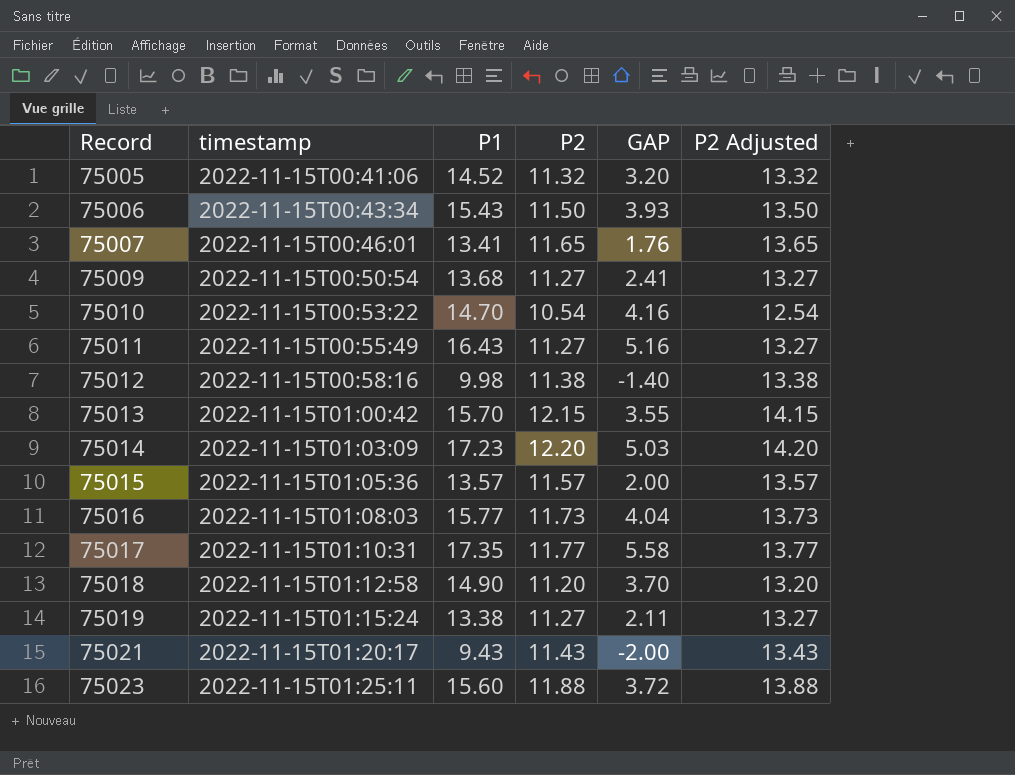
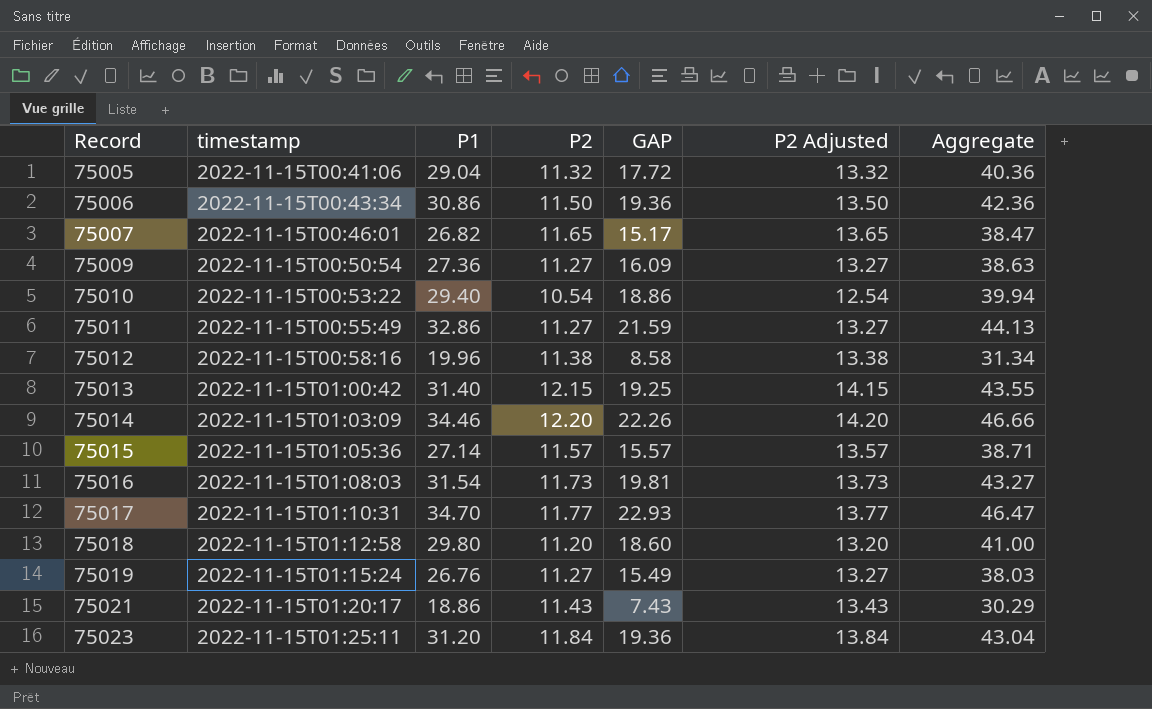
column Aggregate | formula: none -> [P1] + [P2]
75005 | P1: 14.52 -> 29.04
75005 | GAP: 3.20 -> 17.72
75006 | P1: 15.43 -> 30.86
75006 | GAP: 3.93 -> 19.36
75007 | P1: 13.41 -> 26.82
75007 | GAP: 1.76 -> 15.17
75009 | P1: 13.68 -> 27.36
75009 | GAP: 2.41 -> 16.09
75010 | P1: 14.70 -> 29.40
75010 | GAP: 4.16 -> 18.86
75011 | P1: 16.43 -> 32.86
75011 | GAP: 5.16 -> 21.59
75012 | P1: 9.98 -> 19.96
75012 | GAP: -1.40 -> 8.58
75013 | P1: 15.70 -> 31.40
75013 | GAP: 3.55 -> 19.25
75014 | P1: 17.23 -> 34.46
75014 | GAP: 5.03 -> 22.26
75015 | P1: 13.57 -> 27.14
75015 | GAP: 2.00 -> 15.57
75016 | P1: 15.77 -> 31.54
75016 | GAP: 4.04 -> 19.81
75017 | P1: 17.35 -> 34.70
75017 | GAP: 5.58 -> 22.93
75018 | P1: 14.90 -> 29.80
75018 | GAP: 3.70 -> 18.60
75019 | P1: 13.38 -> 26.76
75019 | GAP: 2.11 -> 15.49
75021 | P1: 9.43 -> 18.86
75021 | GAP: -2.00 -> 7.43
75023 | P1: 15.60 -> 31.20
75023 | P2: 11.88 -> 11.84
75023 | GAP: 3.72 -> 19.36
75023 | P2 Adjusted: 13.88 -> 13.84

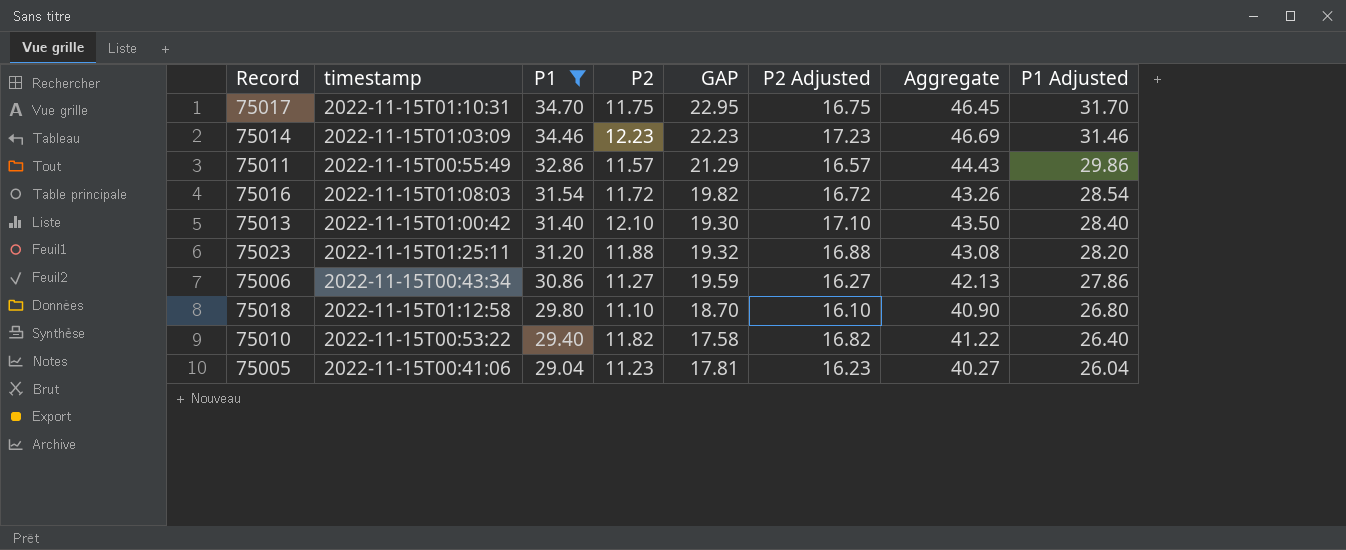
filter: none -> P1 >= 29.04
row order: Record ascending -> P1 descending
column P2 Adjusted | formula: [P2] + 2 -> [P2] + 5
column P1 Adjusted | formula: none -> [P1] - 3
75017 | P2: 11.77 -> 11.75
75017 | GAP: 22.93 -> 22.95
75017 | Aggregate: 46.47 -> 46.45
75014 | P2: 12.20 -> 12.23
75014 | GAP: 22.26 -> 22.23
75014 | Aggregate: 46.66 -> 46.69
75011 | P2: 11.27 -> 11.57
75011 | GAP: 21.59 -> 21.29
75011 | Aggregate: 44.13 -> 44.43
75016 | P2: 11.73 -> 11.72
75016 | GAP: 19.81 -> 19.82
75016 | Aggregate: 43.27 -> 43.26
75013 | P2: 12.15 -> 12.10
75013 | GAP: 19.25 -> 19.30
75013 | Aggregate: 43.55 -> 43.50
75023 | P2: 11.84 -> 11.88
75023 | GAP: 19.36 -> 19.32
75023 | Aggregate: 43.04 -> 43.08
75006 | P2: 11.50 -> 11.27
75006 | GAP: 19.36 -> 19.59
75006 | Aggregate: 42.36 -> 42.13
75018 | P2: 11.20 -> 11.10
75018 | GAP: 18.60 -> 18.70
75018 | Aggregate: 41.00 -> 40.90
75010 | P2: 10.54 -> 11.82
75010 | GAP: 18.86 -> 17.58
75010 | Aggregate: 39.94 -> 41.22
75005 | P2: 11.32 -> 11.23
75005 | GAP: 17.72 -> 17.81
75005 | Aggregate: 40.36 -> 40.27

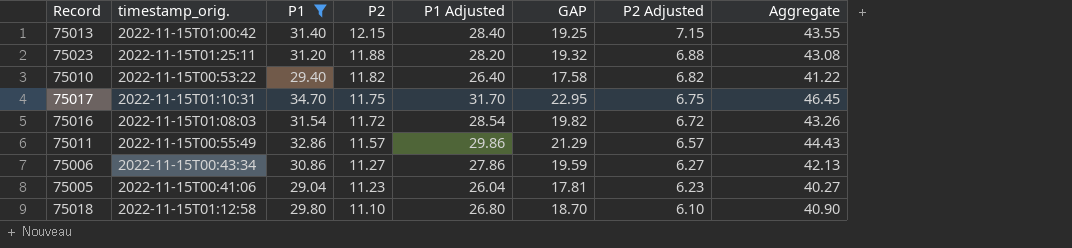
row order: P1 descending -> P2 descending
column name: timestamp -> timestamp_orig.
column P1 Adjusted | position: 8 -> 5
column P2 Adjusted | formula: [P2] + 5 -> [P2] - 5
row 75014: 2022-11-15T01:03:09 | 34.46 | 12.23 | 22.23 | 17.23 | 46.69 | 31.46 -> none
75013 | P2: 12.10 -> 12.15
75013 | GAP: 19.30 -> 19.25
75013 | Aggregate: 43.50 -> 43.55

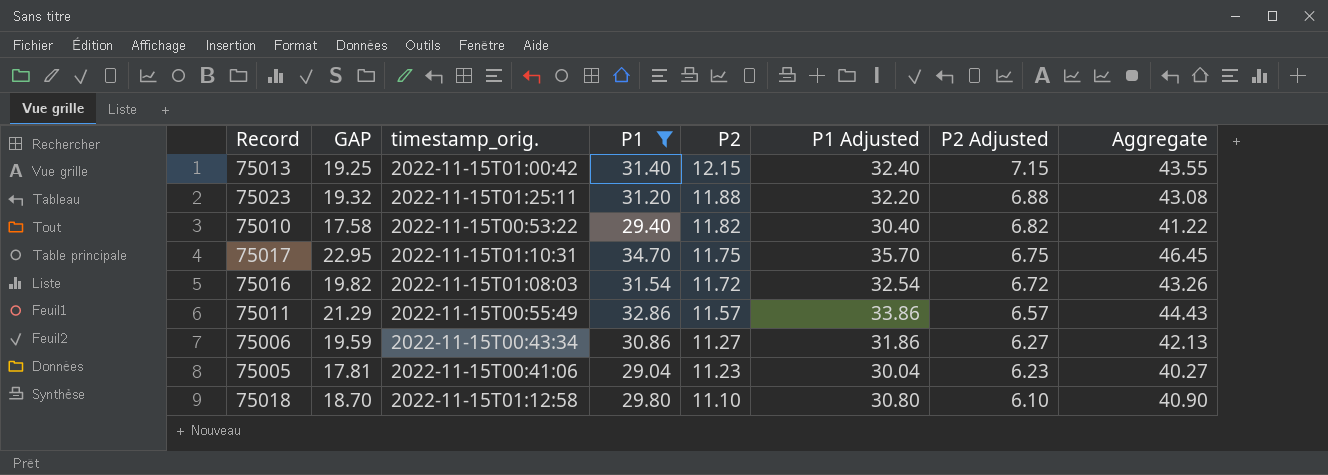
column GAP | position: 6 -> 2
column P1 Adjusted | formula: [P1] - 3 -> [P1] + 1

